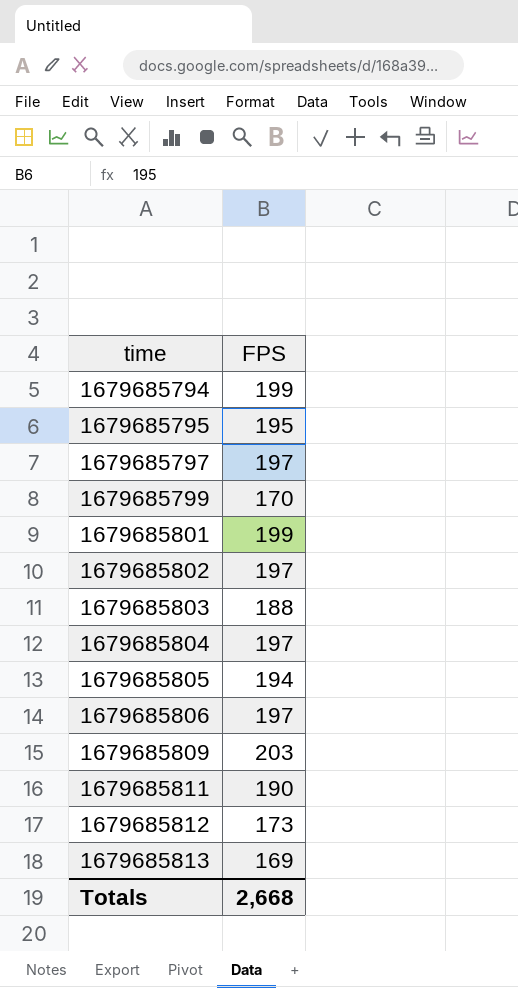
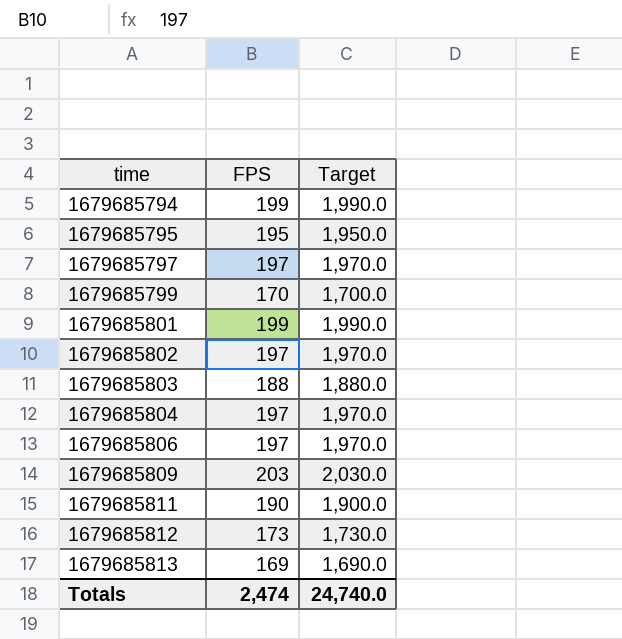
column Target | formula: none -> [FPS] * 10
row 1679685805: 194 -> none
Totals | FPS: 2,668 -> 2,474

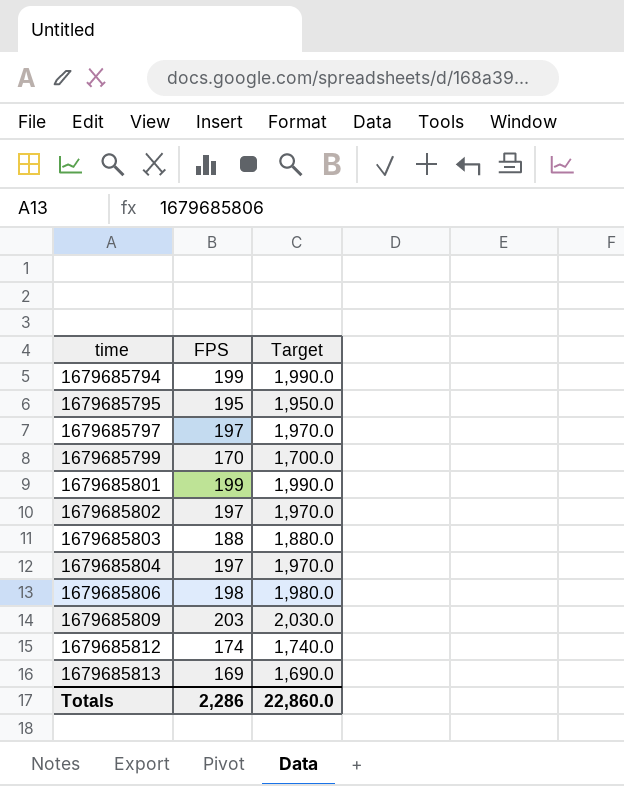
row 1679685811: 190 | 1,900.0 -> none
1679685806 | FPS: 197 -> 198
1679685806 | Target: 1,970.0 -> 1,980.0
1679685812 | FPS: 173 -> 174
1679685812 | Target: 1,730.0 -> 1,740.0
Totals | FPS: 2,474 -> 2,286
Totals | Target: 24,740.0 -> 22,860.0

